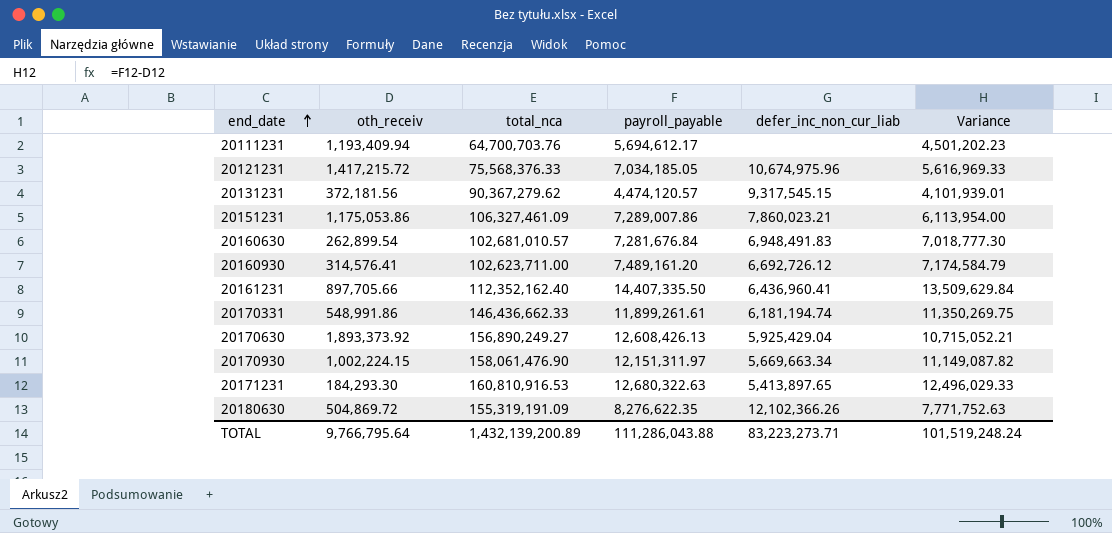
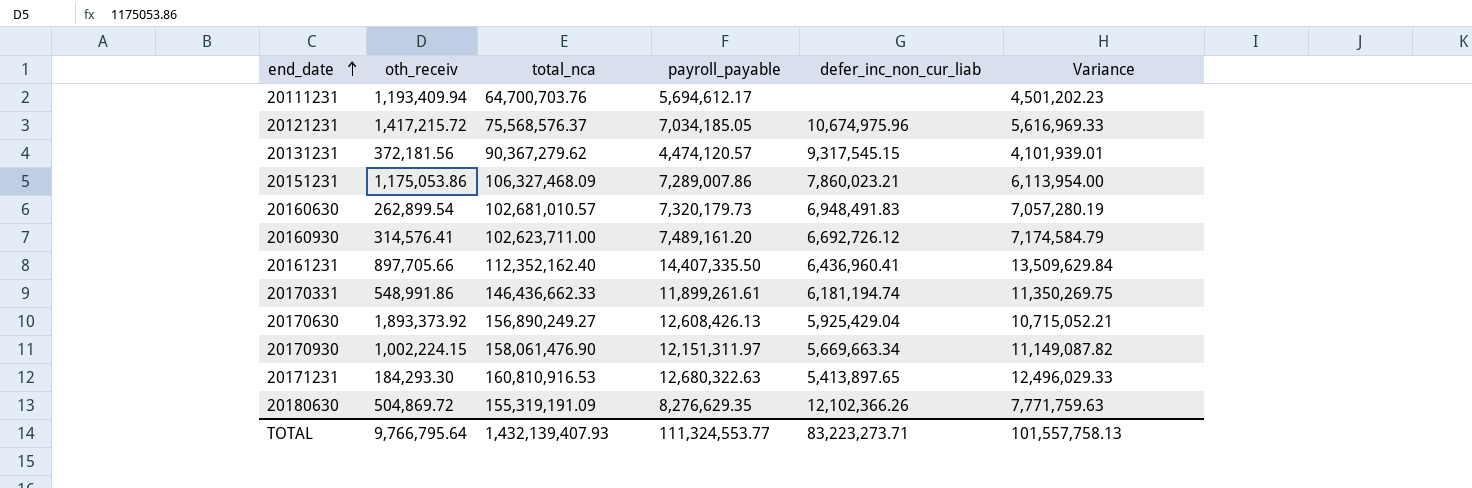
20121231 | total_nca: 75,568,376.33 -> 75,568,576.37
20151231 | total_nca: 106,327,461.09 -> 106,327,468.09
20160630 | payroll_payable: 7,281,676.84 -> 7,320,179.73
20160630 | Variance: 7,018,777.30 -> 7,057,280.19
20180630 | payroll_payable: 8,276,622.35 -> 8,276,629.35
20180630 | Variance: 7,771,752.63 -> 7,771,759.63
TOTAL | total_nca: 1,432,139,200.89 -> 1,432,139,407.93
TOTAL | payroll_payable: 111,286,043.88 -> 111,324,553.77
TOTAL | Variance: 101,519,248.24 -> 101,557,758.13

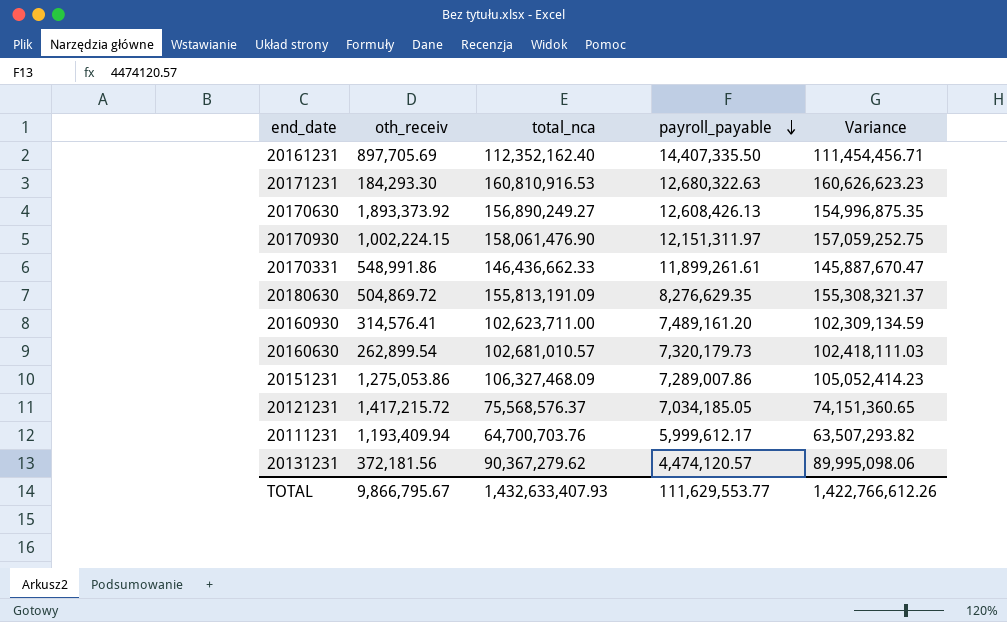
row order: end_date ascending -> payroll_payable descending
column defer_inc_non_cur_liab | position: 5 -> none
column Variance | formula: [payroll_payable] - [oth_receiv] -> [total_nca] - [oth_receiv]
20161231 | oth_receiv: 897,705.66 -> 897,705.69
20180630 | total_nca: 155,319,191.09 -> 155,813,191.09
20151231 | oth_receiv: 1,175,053.86 -> 1,275,053.86
20111231 | payroll_payable: 5,694,612.17 -> 5,999,612.17
TOTAL | oth_receiv: 9,766,795.64 -> 9,866,795.67
TOTAL | total_nca: 1,432,139,407.93 -> 1,432,633,407.93
TOTAL | payroll_payable: 111,324,553.77 -> 111,629,553.77
TOTAL | Variance: 101,557,758.13 -> 1,422,766,612.26

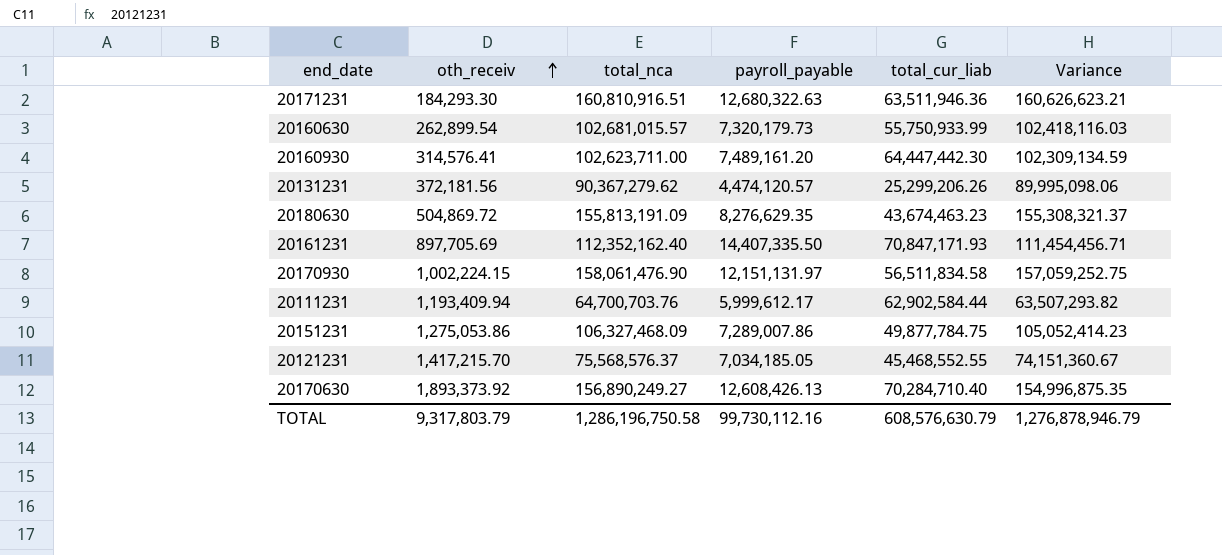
row order: payroll_payable descending -> oth_receiv ascending
column total_cur_liab | position: none -> 5
row 20170331: 548,991.86 | 146,436,662.33 | 11,899,261.61 | 145,887,670.47 -> none
20171231 | total_nca: 160,810,916.53 -> 160,810,916.51
20171231 | Variance: 160,626,623.23 -> 160,626,623.21
20160630 | total_nca: 102,681,010.57 -> 102,681,015.57
20160630 | Variance: 102,418,111.03 -> 102,418,116.03
20170930 | payroll_payable: 12,151,311.97 -> 12,151,131.97
20121231 | oth_receiv: 1,417,215.72 -> 1,417,215.70
20121231 | Variance: 74,151,360.65 -> 74,151,360.67
TOTAL | oth_receiv: 9,866,795.67 -> 9,317,803.79
TOTAL | total_nca: 1,432,633,407.93 -> 1,286,196,750.58
TOTAL | payroll_payable: 111,629,553.77 -> 99,730,112.16
TOTAL | Variance: 1,422,766,612.26 -> 1,276,878,946.79

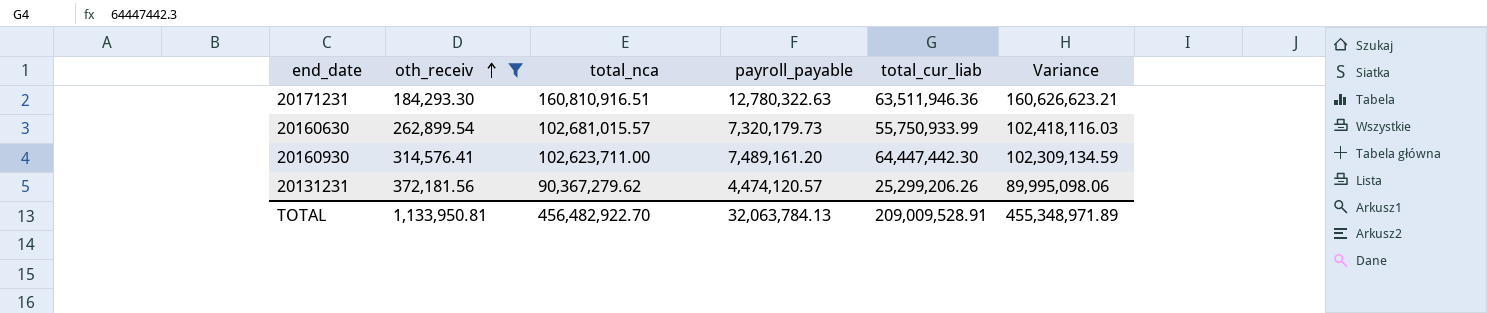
filter: none -> oth_receiv <= 372,181.56
20171231 | payroll_payable: 12,680,322.63 -> 12,780,322.63
TOTAL | oth_receiv: 9,317,803.79 -> 1,133,950.81
TOTAL | total_nca: 1,286,196,750.58 -> 456,482,922.70
TOTAL | payroll_payable: 99,730,112.16 -> 32,063,784.13
TOTAL | total_cur_liab: 608,576,630.79 -> 209,009,528.91
TOTAL | Variance: 1,276,878,946.79 -> 455,348,971.89

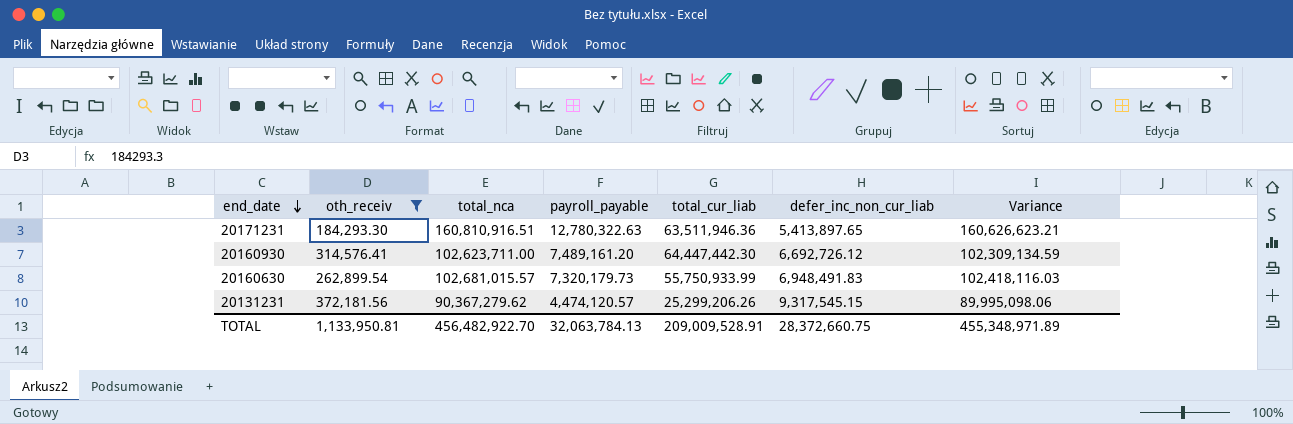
row order: oth_receiv ascending -> end_date descending
column defer_inc_non_cur_liab | position: none -> 6

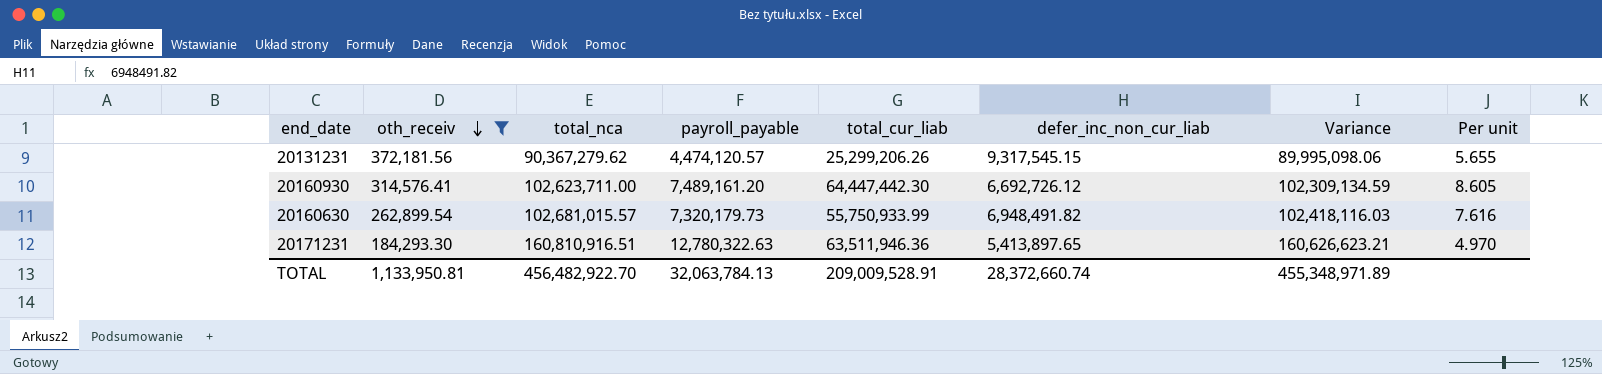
row order: end_date descending -> oth_receiv descending
column Per unit | formula: none -> [total_cur_liab] / [payroll_payable]
20160630 | defer_inc_non_cur_liab: 6,948,491.83 -> 6,948,491.82
TOTAL | defer_inc_non_cur_liab: 28,372,660.75 -> 28,372,660.74

